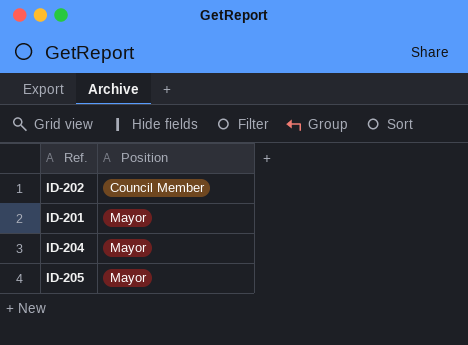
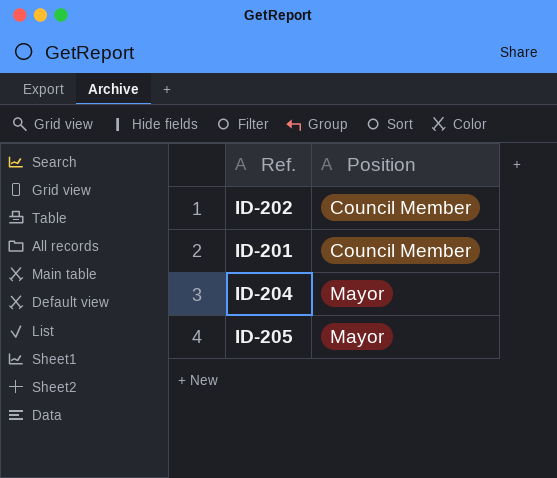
ID-201 | Position: Mayor -> Council Member

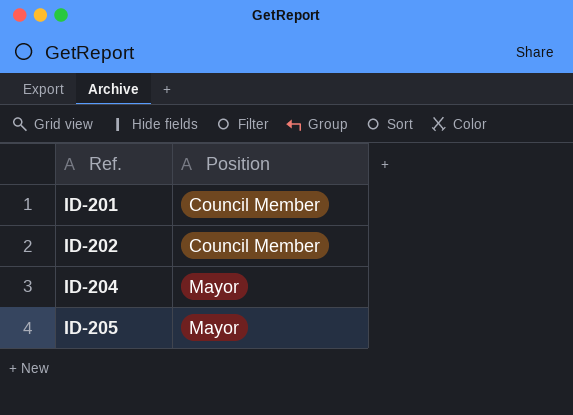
row order: Position ascending -> Ref. ascending

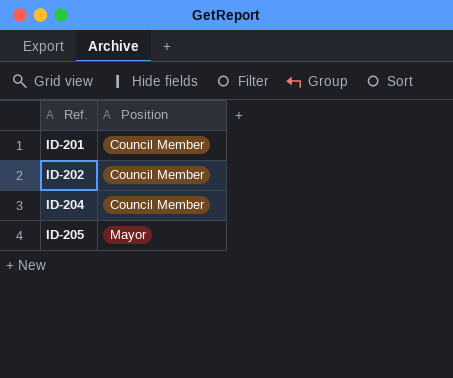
ID-204 | Position: Mayor -> Council Member

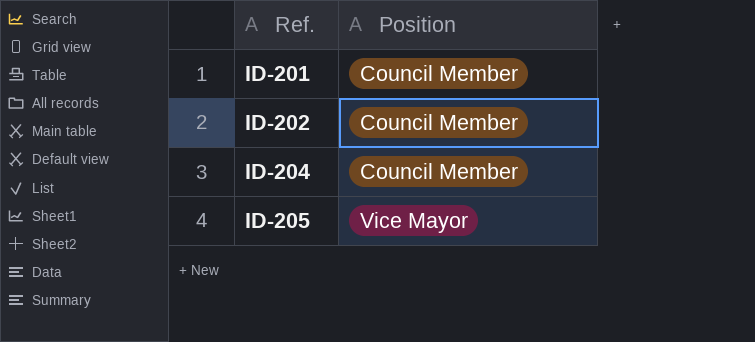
ID-205 | Position: Mayor -> Vice Mayor

